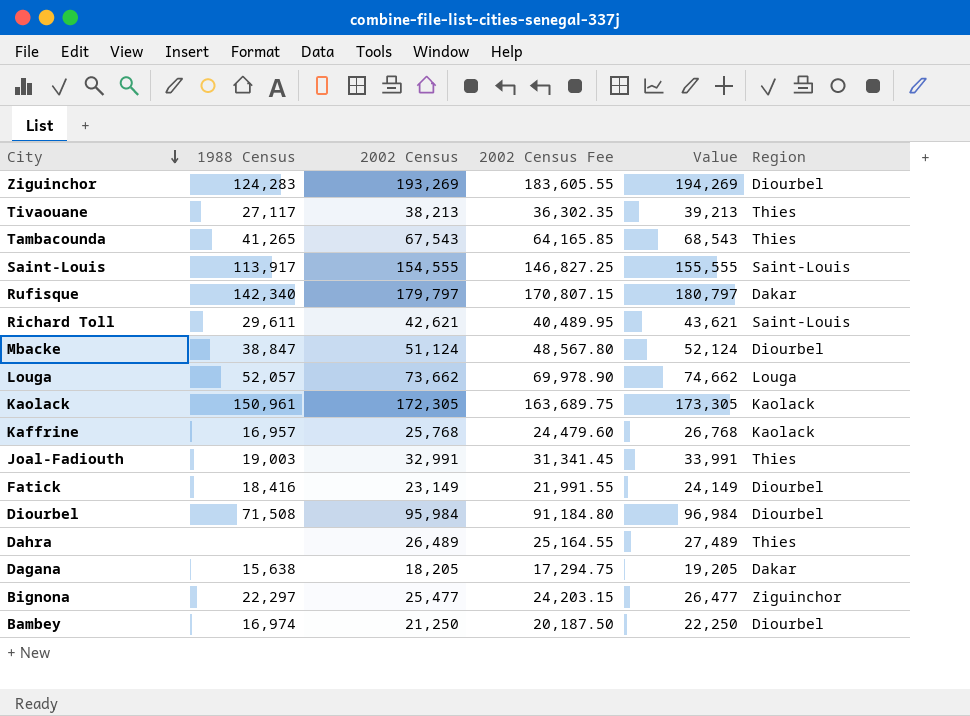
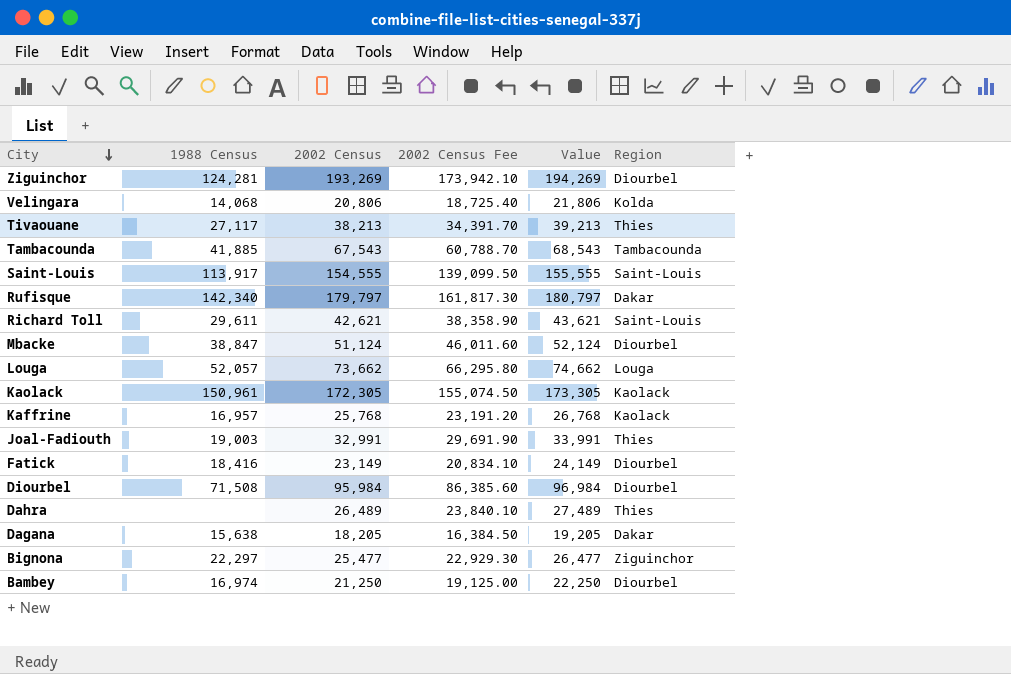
column 2002 Census Fee | formula: [2002 Census] * 0.95 -> [2002 Census] * 0.9
Ziguinchor | 1988 Census: 124,283 -> 124,281
row Velingara: none -> 14,068 | 20,806 | 18,725.40 | 21,806 | Kolda
Tambacounda | 1988 Census: 41,265 -> 41,885
Tambacounda | Region: Thies -> Tambacounda

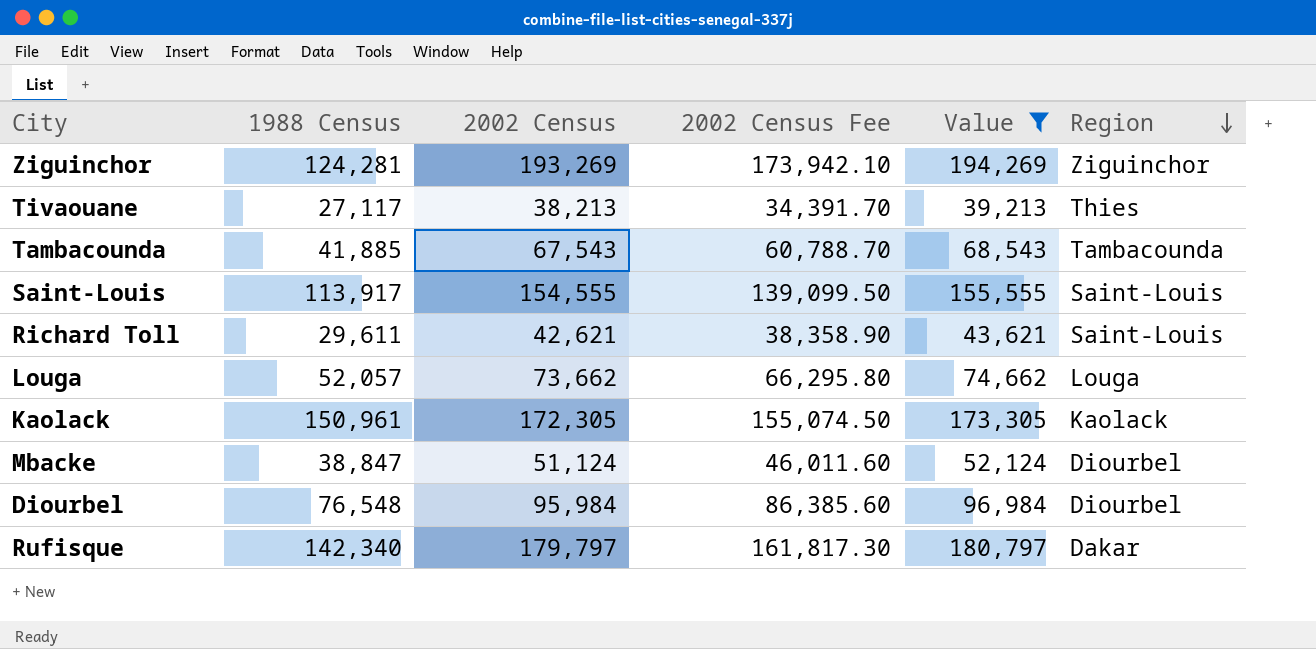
filter: none -> Value >= 39,213
row order: City descending -> Region descending
Ziguinchor | Region: Diourbel -> Ziguinchor
Diourbel | 1988 Census: 71,508 -> 76,548

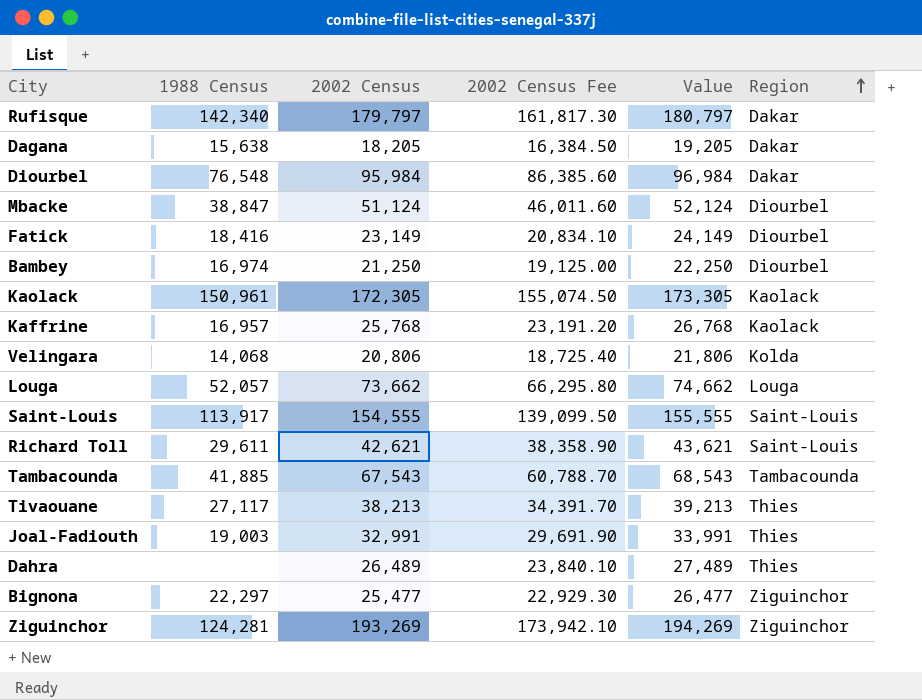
filter: Value >= 39,213 -> none
row order: Region descending -> Region ascending
Diourbel | Region: Diourbel -> Dakar

